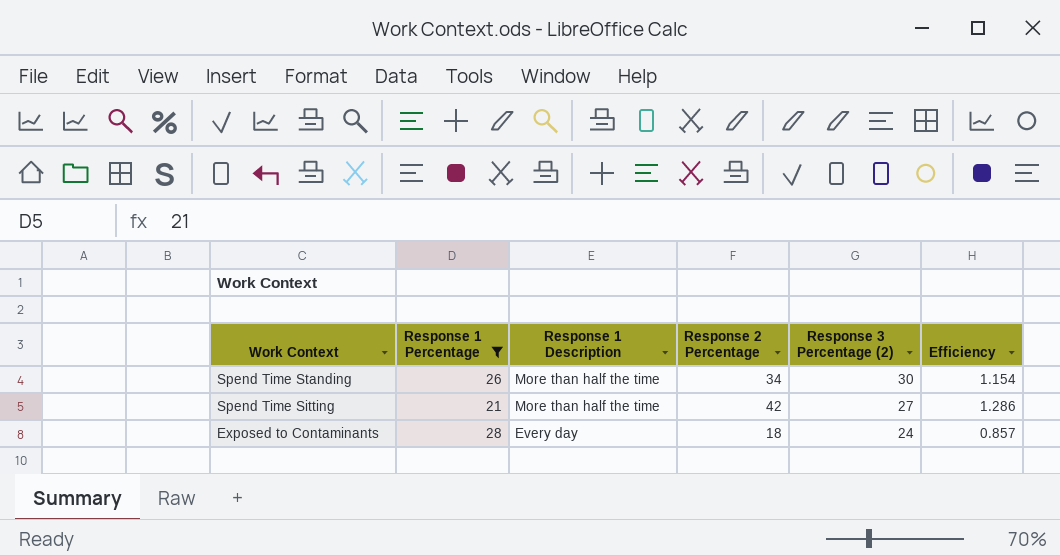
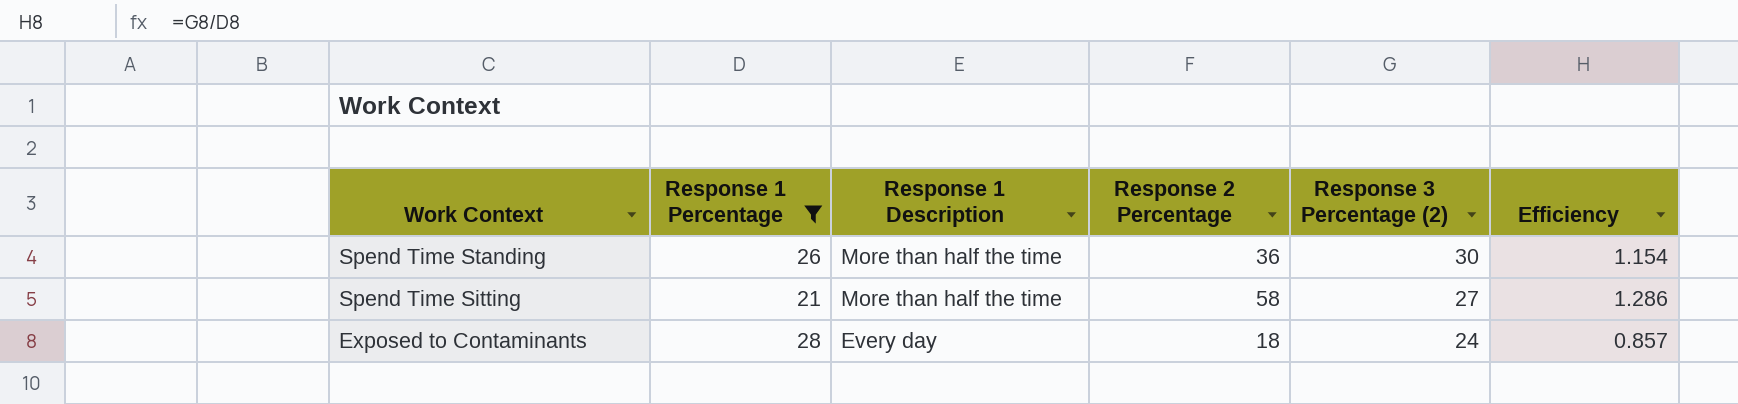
Spend Time Standing | Response 2 Percentage: 34 -> 36
Spend Time Sitting | Response 2 Percentage: 42 -> 58

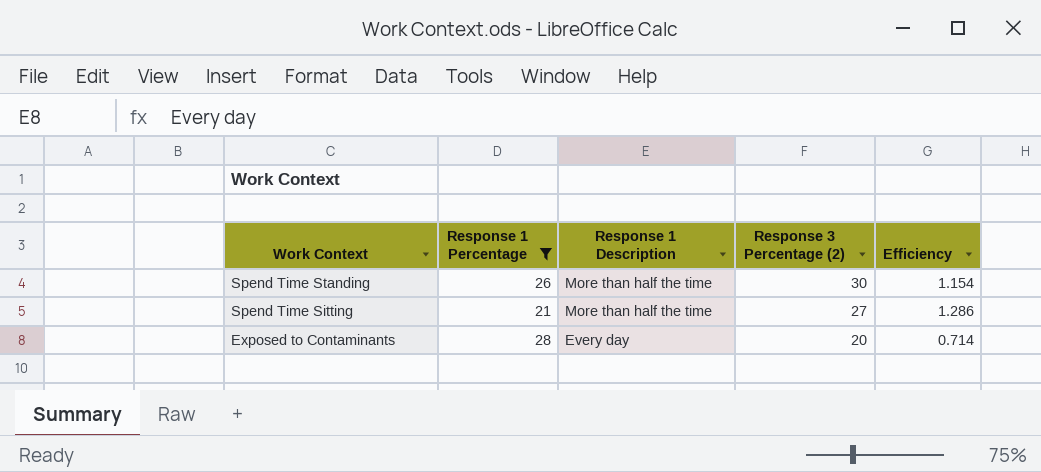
column Response 2 Percentage | position: 4 -> none
Exposed to Contaminants | Response 3 Percentage (2): 24 -> 20
Exposed to Contaminants | Efficiency: 0.857 -> 0.714

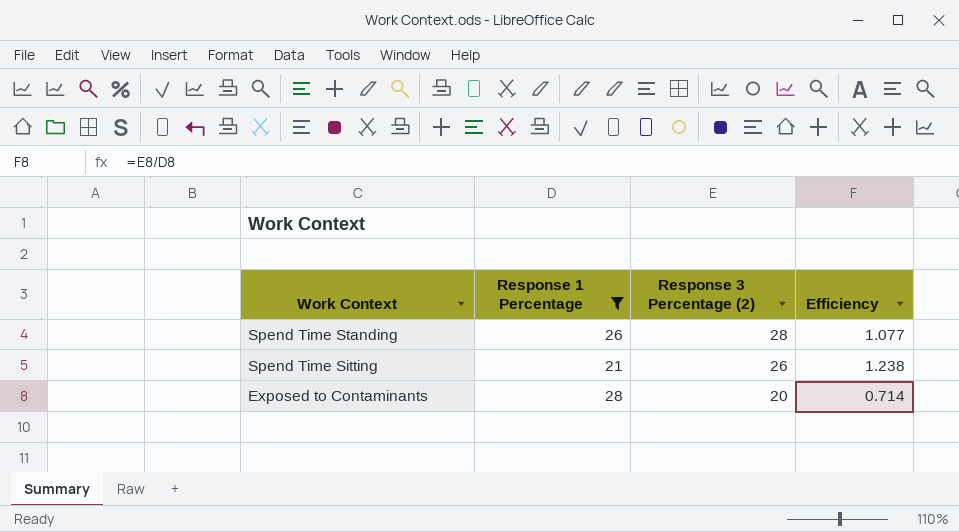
column Response 1 Description | position: 3 -> none
Spend Time Standing | Response 3 Percentage (2): 30 -> 28
Spend Time Standing | Efficiency: 1.154 -> 1.077
Spend Time Sitting | Response 3 Percentage (2): 27 -> 26
Spend Time Sitting | Efficiency: 1.286 -> 1.238

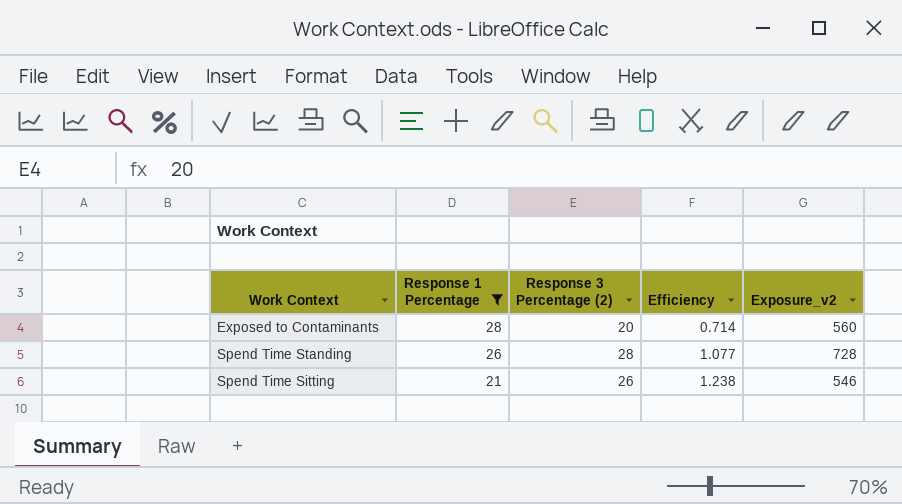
row order: Work Context descending -> Response 1 Percentage descending
column Exposure_v2 | formula: none -> [Response 1 Percentage] * [Response 3 Percentage (2)]

